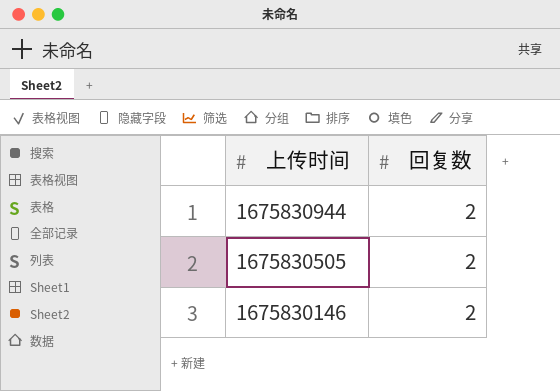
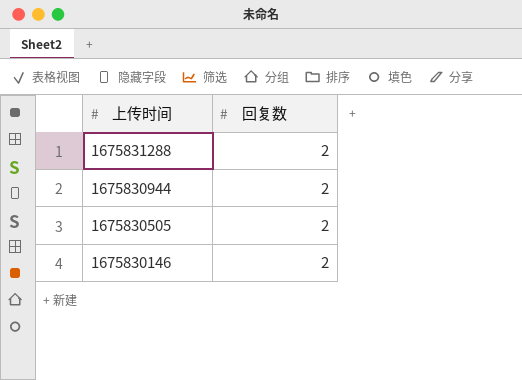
row 1675831288: none -> 2

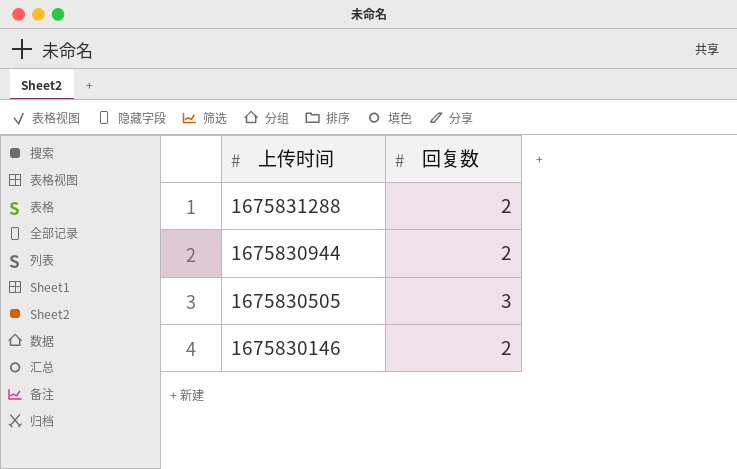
1675830505 | 回复数: 2 -> 3

